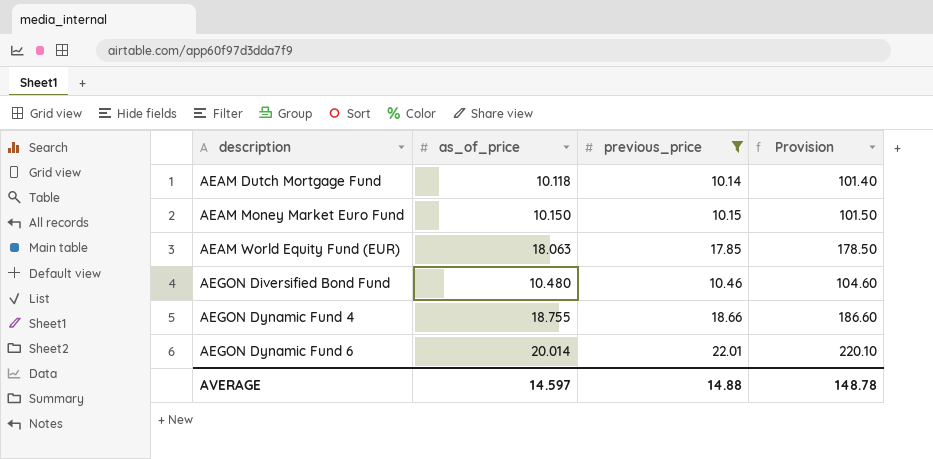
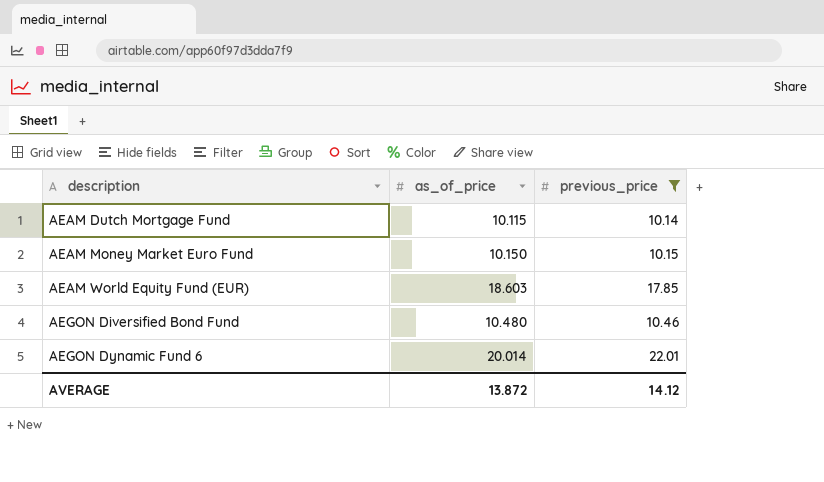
column Provision | formula: [previous_price] * 10 -> none
row AEGON Dynamic Fund 4: 18.755 | 18.66 | 186.60 -> none
AEAM Dutch Mortgage Fund | as_of_price: 10.118 -> 10.115
AEAM World Equity Fund (EUR) | as_of_price: 18.063 -> 18.603
AVERAGE | as_of_price: 14.597 -> 13.872
AVERAGE | previous_price: 14.88 -> 14.12

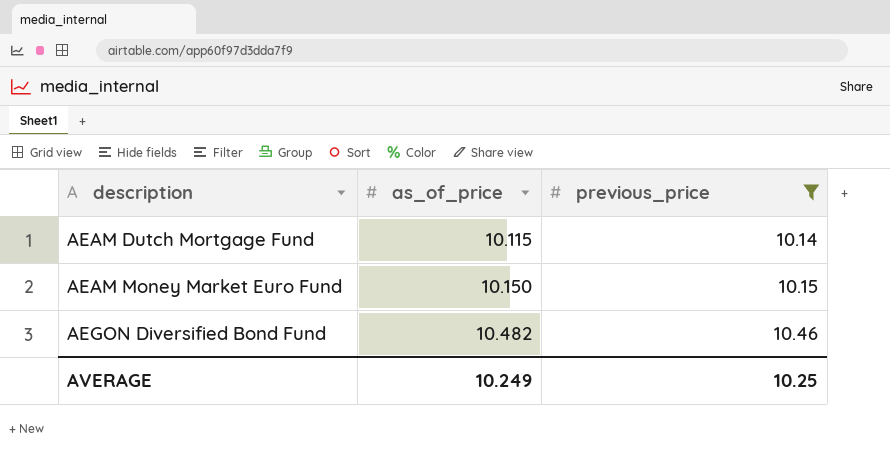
row AEAM World Equity Fund (EUR): 18.603 | 17.85 -> none
row AEGON Dynamic Fund 6: 20.014 | 22.01 -> none
AEGON Diversified Bond Fund | as_of_price: 10.480 -> 10.482
AVERAGE | as_of_price: 13.872 -> 10.249
AVERAGE | previous_price: 14.12 -> 10.25

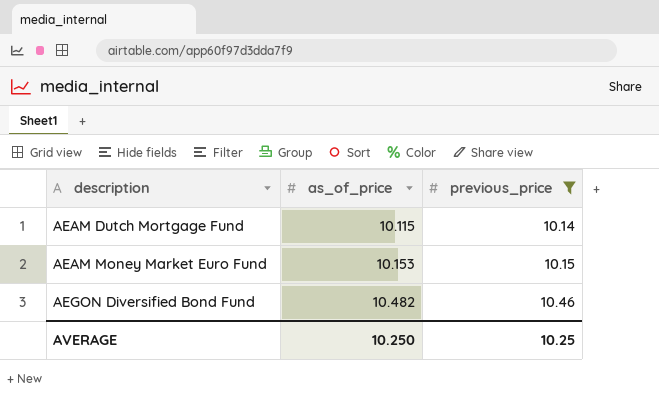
AEAM Money Market Euro Fund | as_of_price: 10.150 -> 10.153
AVERAGE | as_of_price: 10.249 -> 10.250

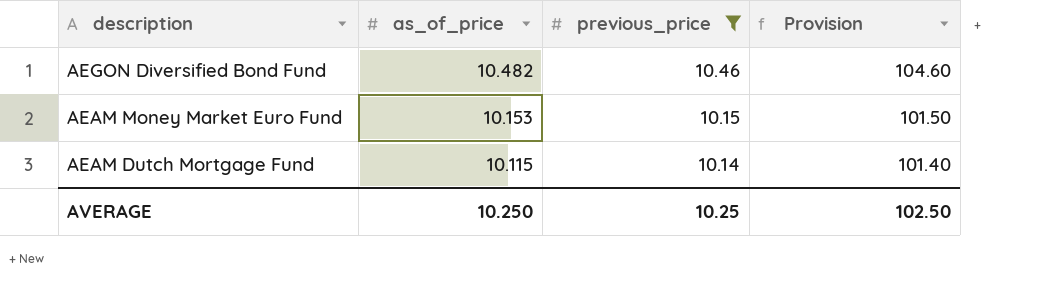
row order: description ascending -> description descending
column Provision | formula: none -> [previous_price] * 10

